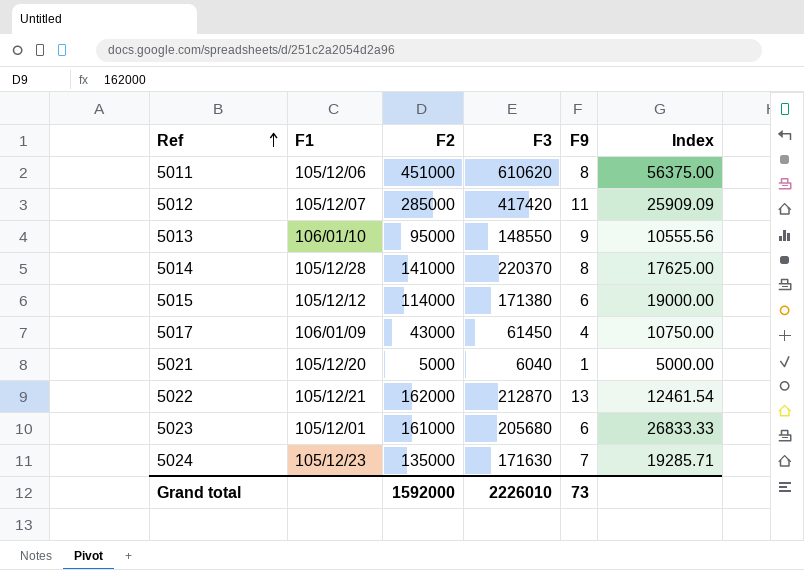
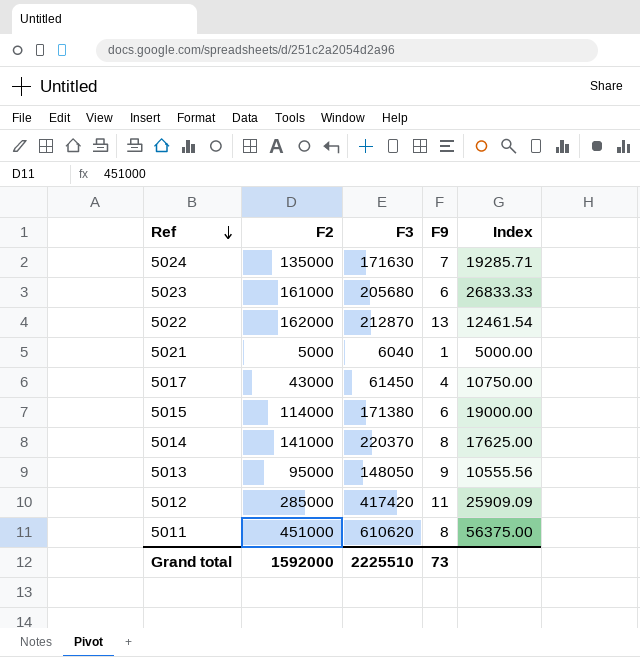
row order: Ref ascending -> Ref descending
column F1 | position: 2 -> none
5013 | F3: 148550 -> 148050
Grand total | F3: 2226010 -> 2225510

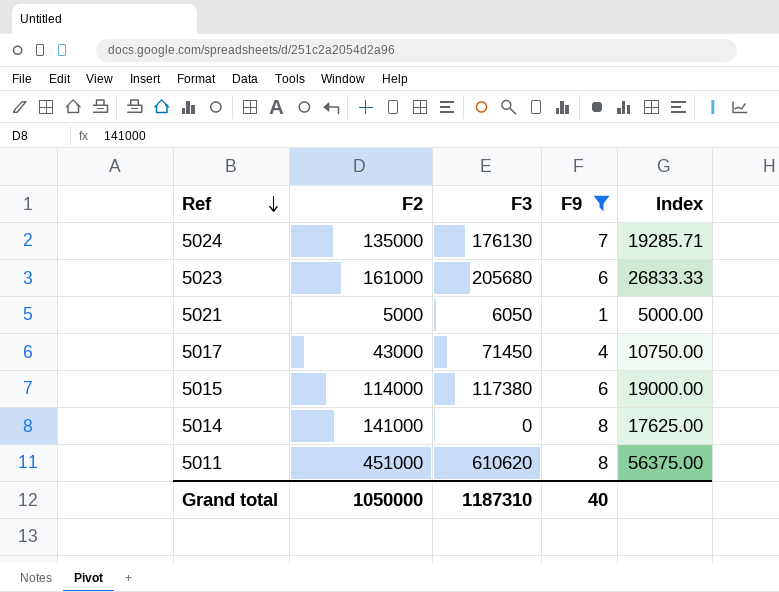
filter: none -> F9 <= 8
5024 | F3: 171630 -> 176130
5021 | F3: 6040 -> 6050
5017 | F3: 61450 -> 71450
5015 | F3: 171380 -> 117380
5014 | F3: 220370 -> 0
Grand total | F2: 1592000 -> 1050000
Grand total | F3: 2225510 -> 1187310
Grand total | F9: 73 -> 40

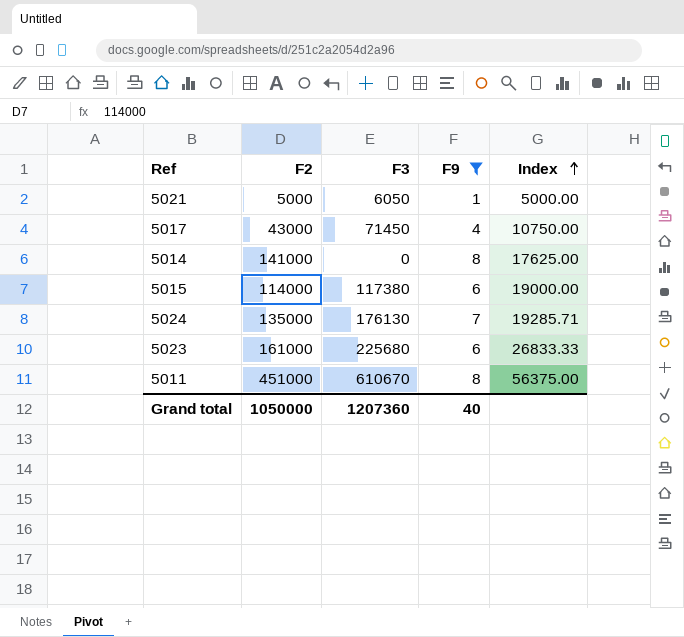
row order: Ref descending -> Index ascending
5023 | F3: 205680 -> 225680
5011 | F3: 610620 -> 610670
Grand total | F3: 1187310 -> 1207360

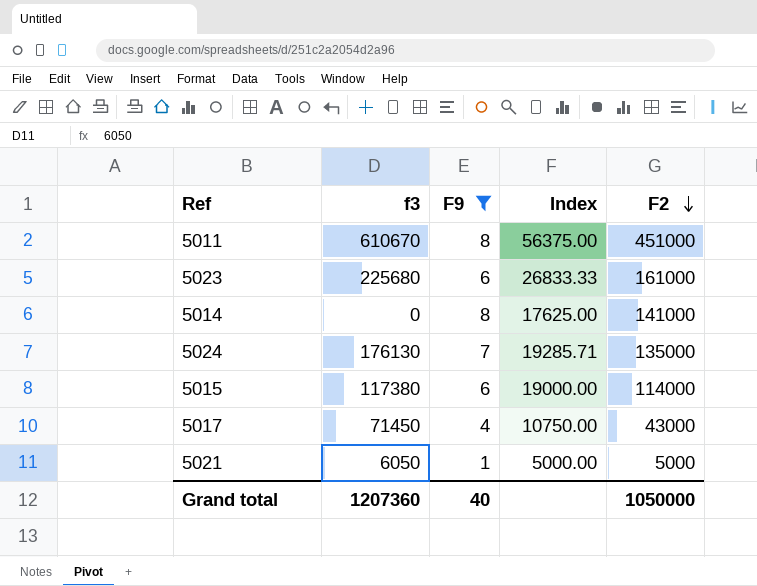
row order: Index ascending -> F2 descending
column name: F3 -> f3
column F2 | position: 2 -> 5

